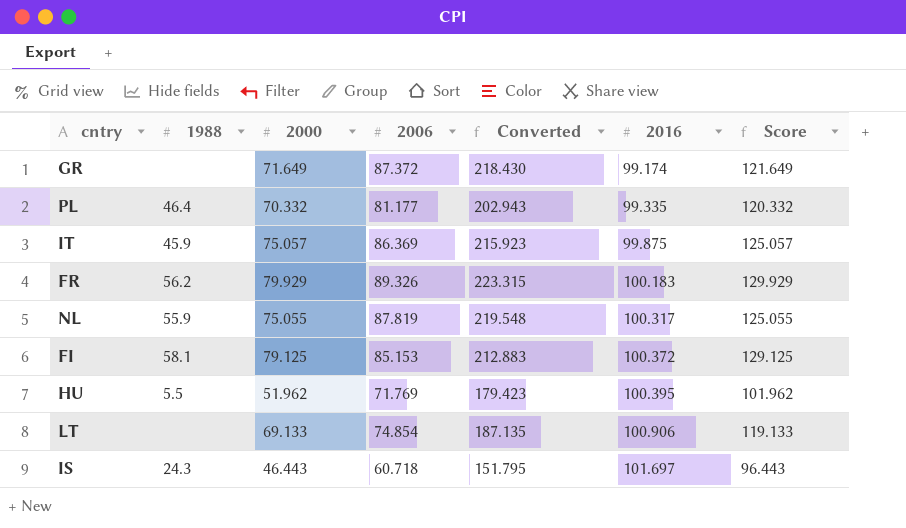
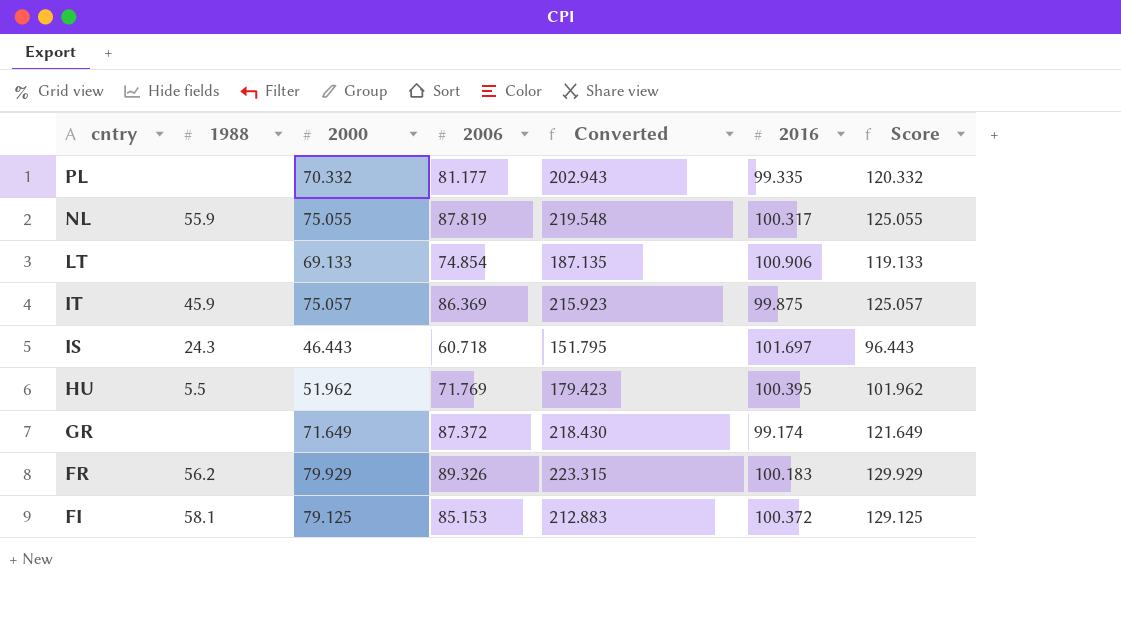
row order: 2016 ascending -> cntry descending
PL | 1988: 46.4 -> none

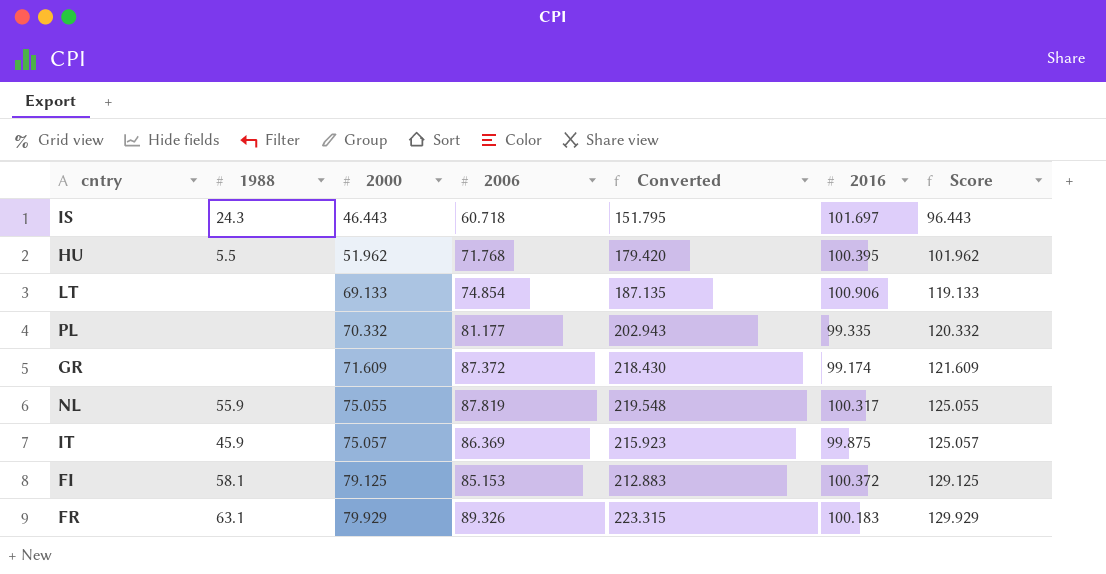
row order: cntry descending -> 2000 ascending
HU | 2006: 71.769 -> 71.768
HU | Converted: 179.423 -> 179.420
GR | 2000: 71.649 -> 71.609
GR | Score: 121.649 -> 121.609
FR | 1988: 56.2 -> 63.1

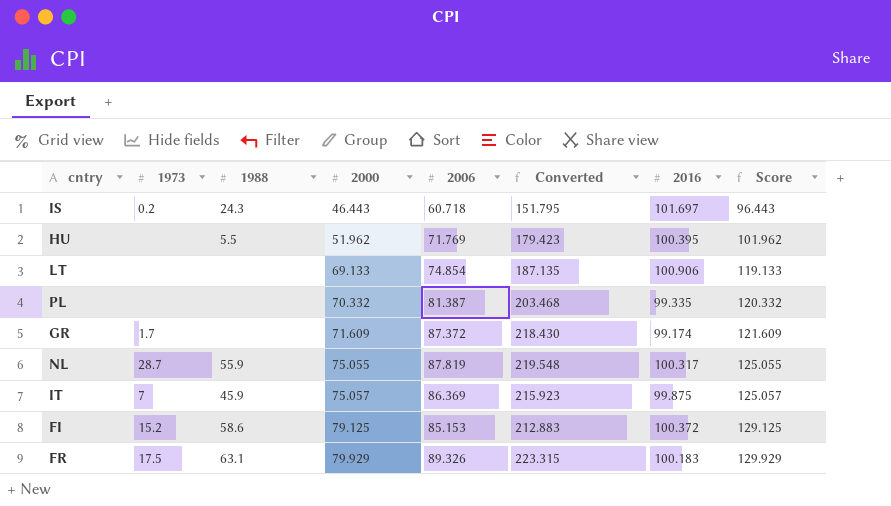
column 1973 | position: none -> 2
HU | 2006: 71.768 -> 71.769
HU | Converted: 179.420 -> 179.423
PL | 2006: 81.177 -> 81.387
PL | Converted: 202.943 -> 203.468
FI | 1988: 58.1 -> 58.6

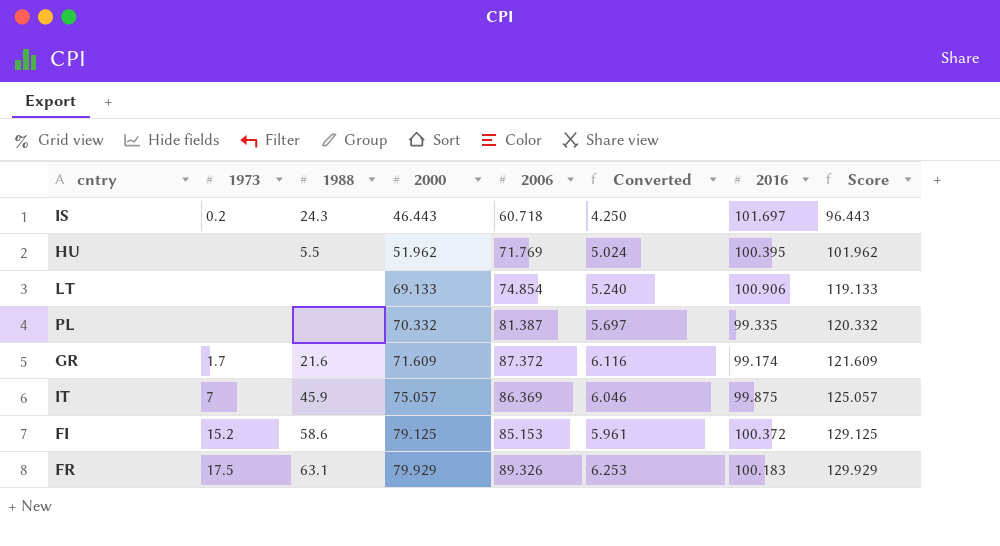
column Converted | formula: [2006] * 2.5 -> [2006] * 0.07
row NL: 28.7 | 55.9 | 75.055 | 87.819 | 219.548 | 100.317 | 125.055 -> none
GR | 1988: none -> 21.6

